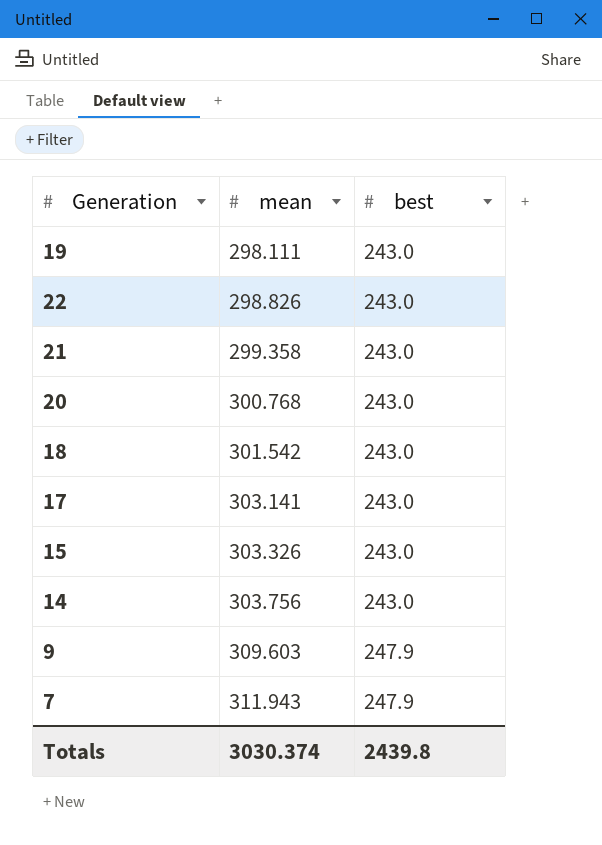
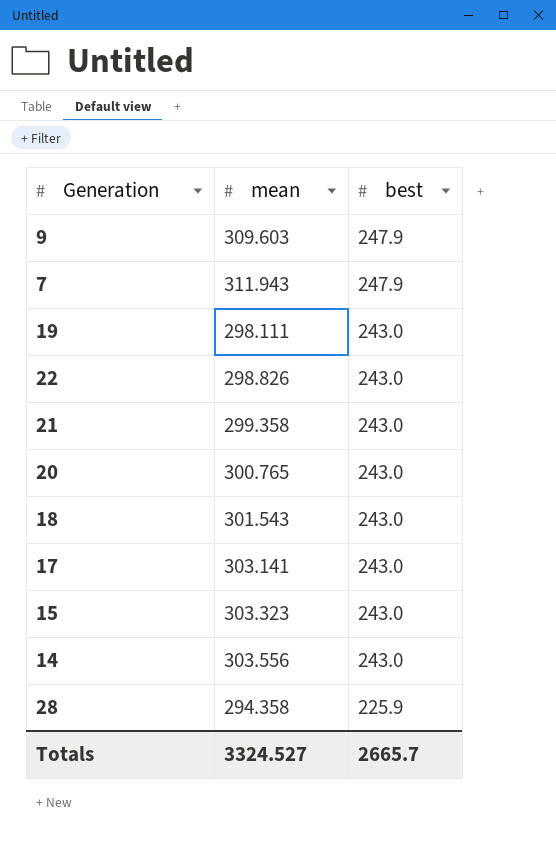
row order: mean ascending -> best descending
20 | mean: 300.768 -> 300.765
18 | mean: 301.542 -> 301.543
15 | mean: 303.326 -> 303.323
14 | mean: 303.756 -> 303.556
row 28: none -> 294.358 | 225.9
Totals | mean: 3030.374 -> 3324.527
Totals | best: 2439.8 -> 2665.7

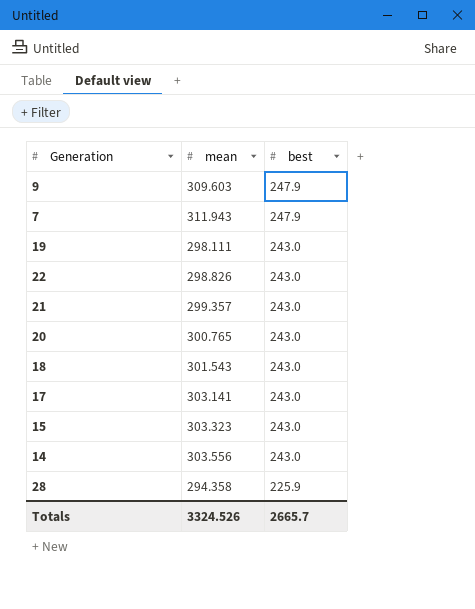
21 | mean: 299.358 -> 299.357
Totals | mean: 3324.527 -> 3324.526

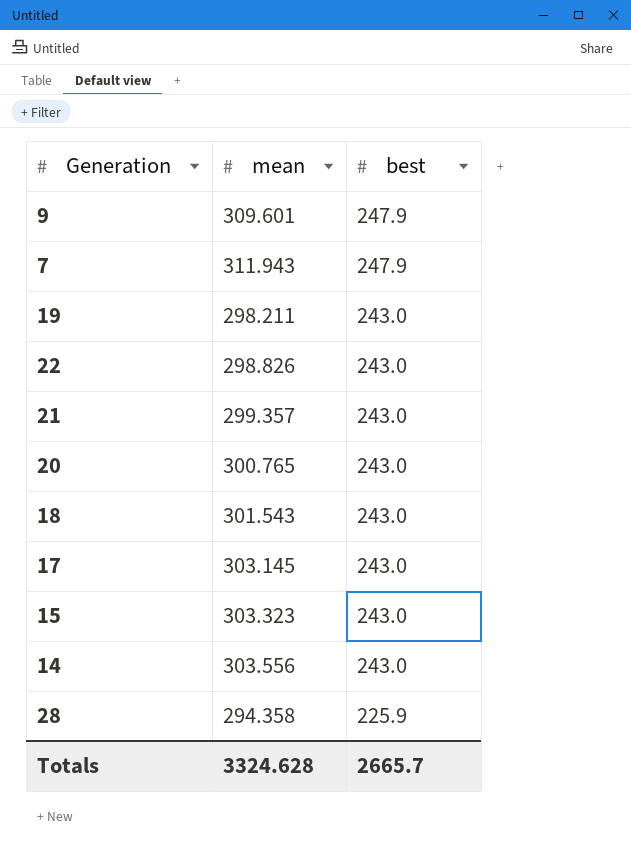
9 | mean: 309.603 -> 309.601
19 | mean: 298.111 -> 298.211
17 | mean: 303.141 -> 303.145
Totals | mean: 3324.526 -> 3324.628

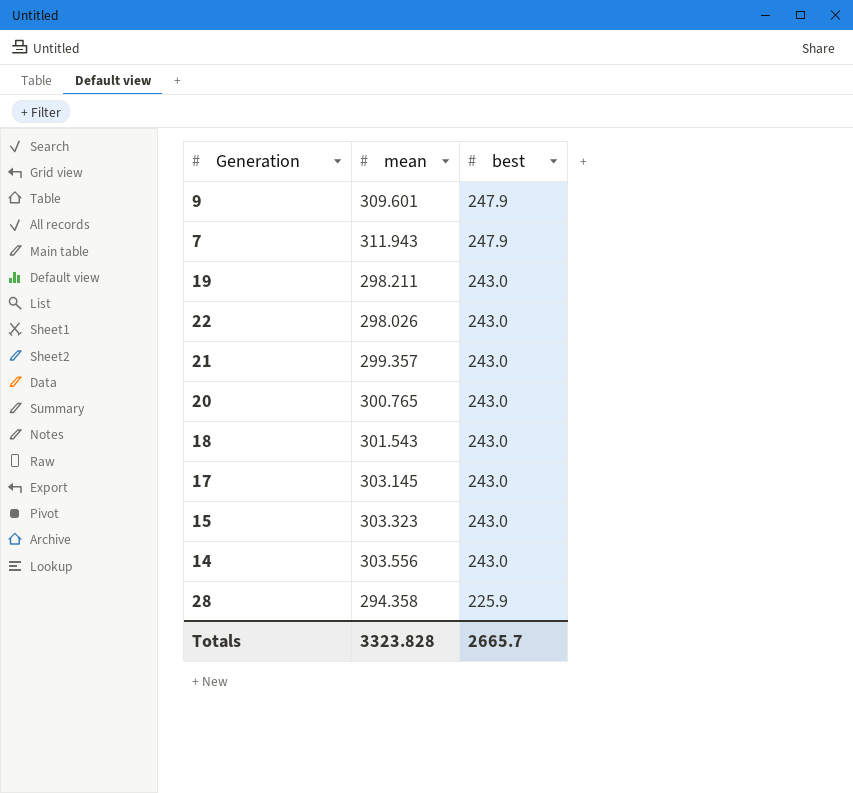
22 | mean: 298.826 -> 298.026
Totals | mean: 3324.628 -> 3323.828

